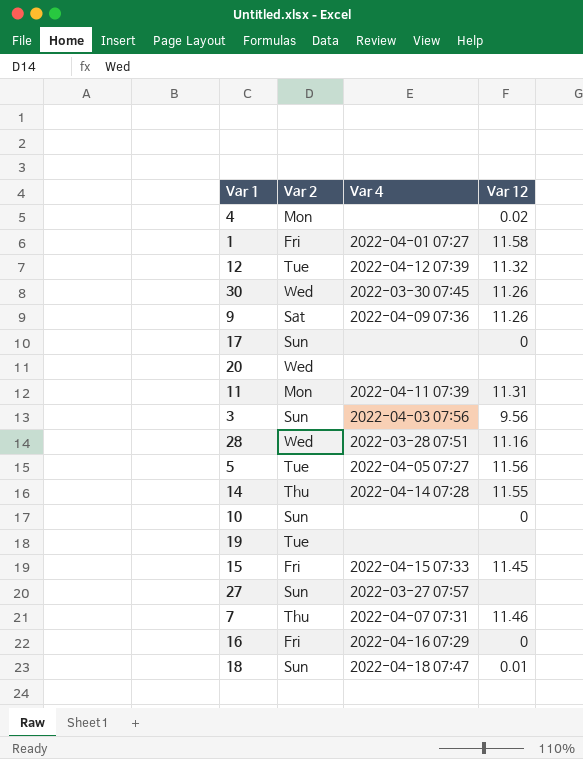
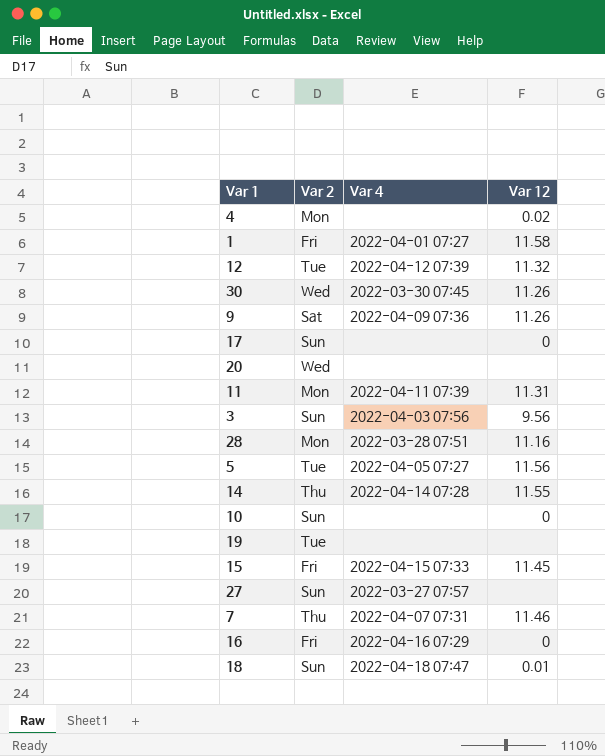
28 | Var 2: Wed -> Mon

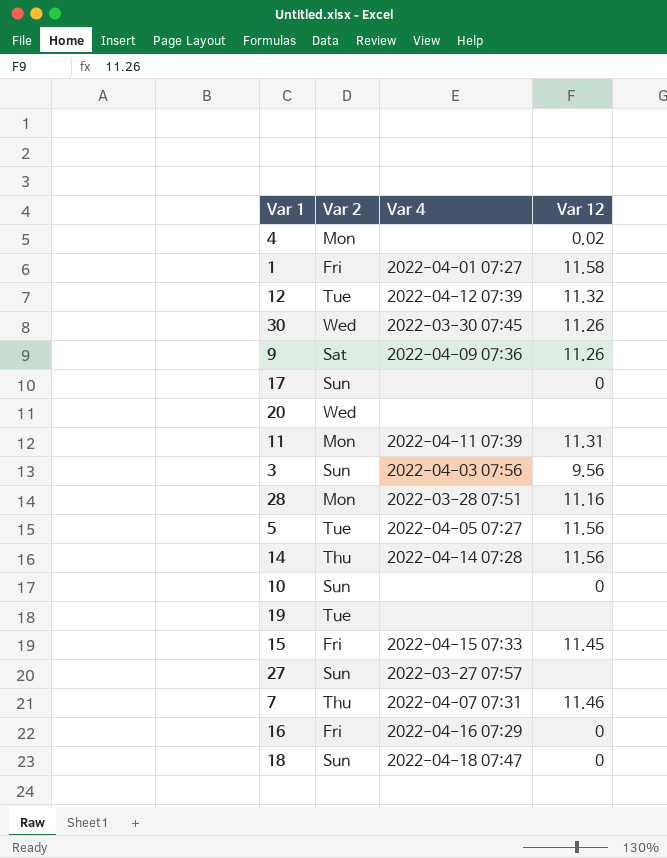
14 | Var 12: 11.55 -> 11.56
18 | Var 12: 0.01 -> 0

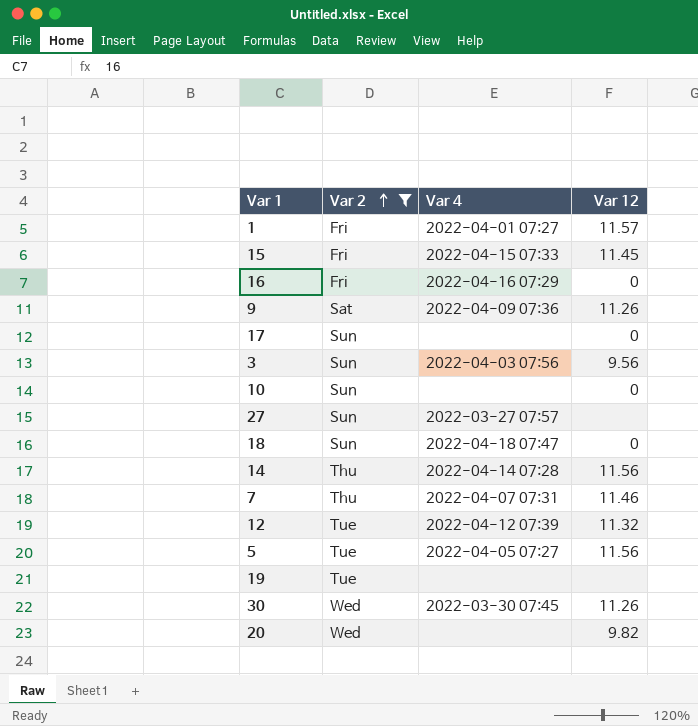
filter: none -> Var 2 != Mon
row order: none -> Var 2 ascending
1 | Var 12: 11.58 -> 11.57
20 | Var 12: none -> 9.82

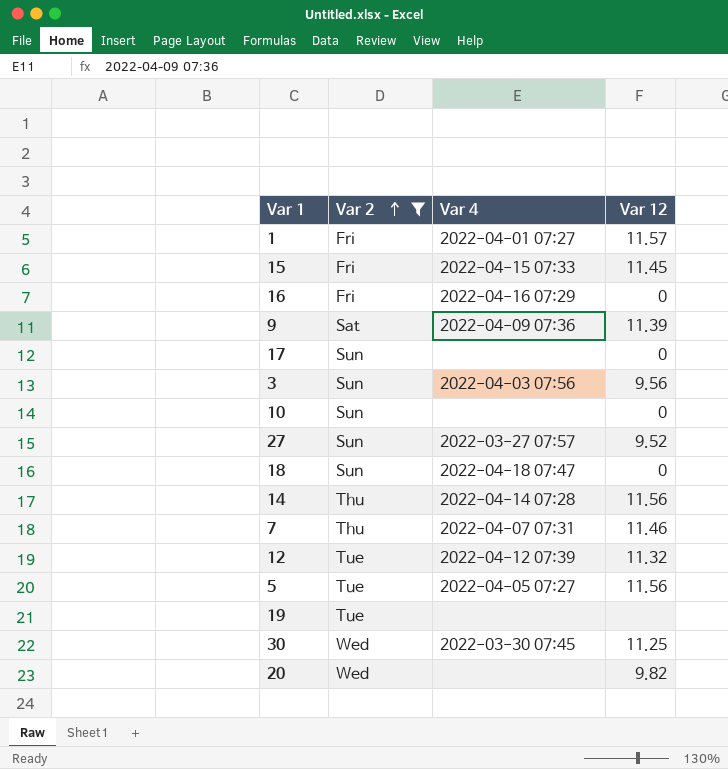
9 | Var 12: 11.26 -> 11.39
27 | Var 12: none -> 9.52
30 | Var 12: 11.26 -> 11.25

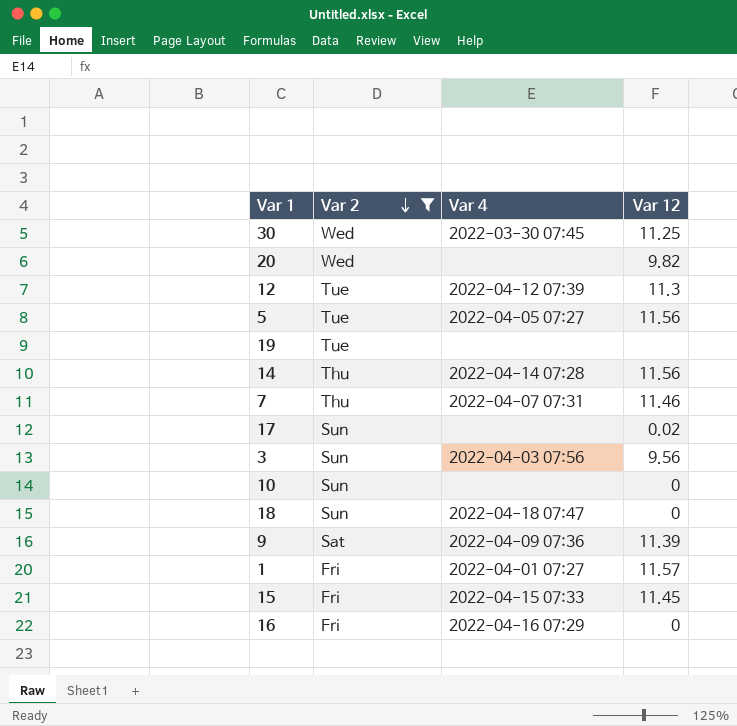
row order: Var 2 ascending -> Var 2 descending
row 27: Sun | 2022-03-27 07:57 | 9.52 -> none
12 | Var 12: 11.32 -> 11.3
17 | Var 12: 0 -> 0.02

